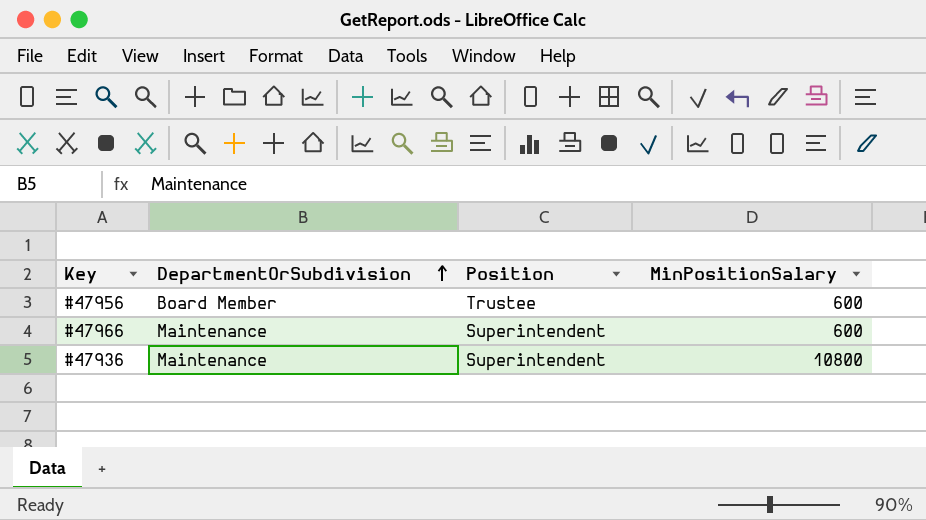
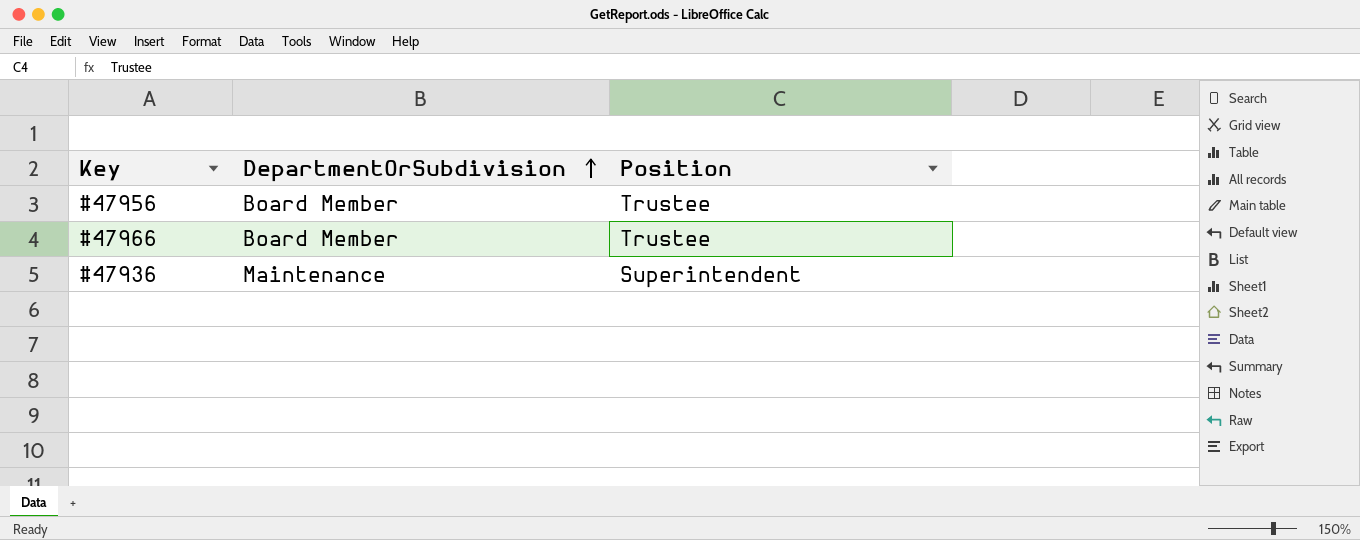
column MinPositionSalary | position: 4 -> none
#47966 | DepartmentOrSubdivision: Maintenance -> Board Member
#47966 | Position: Superintendent -> Trustee

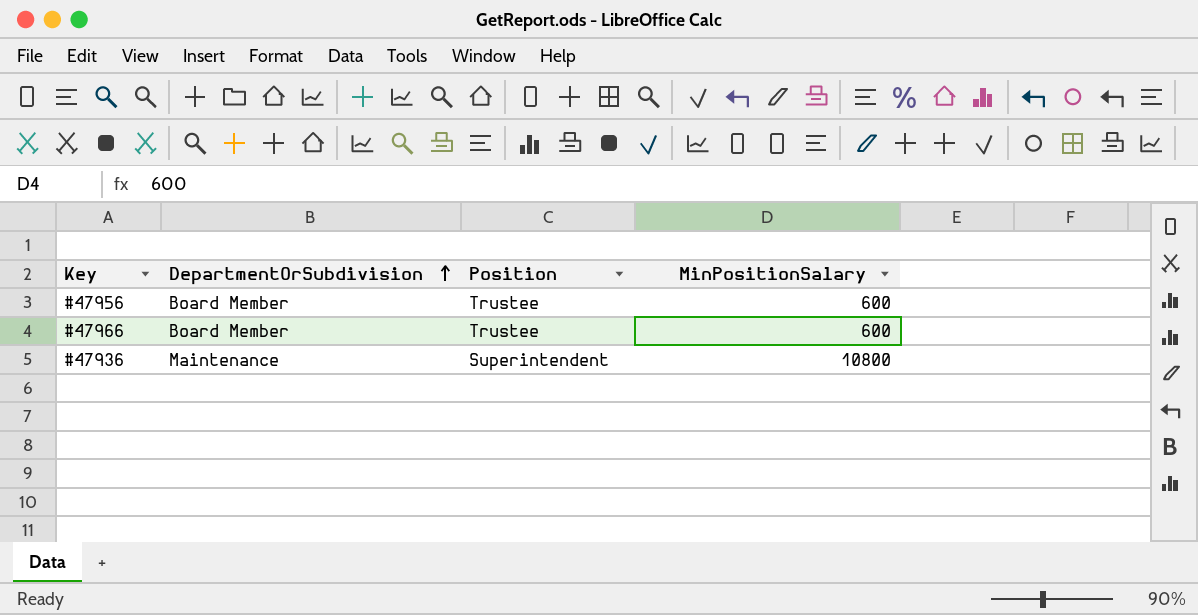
column MinPositionSalary | position: none -> 4

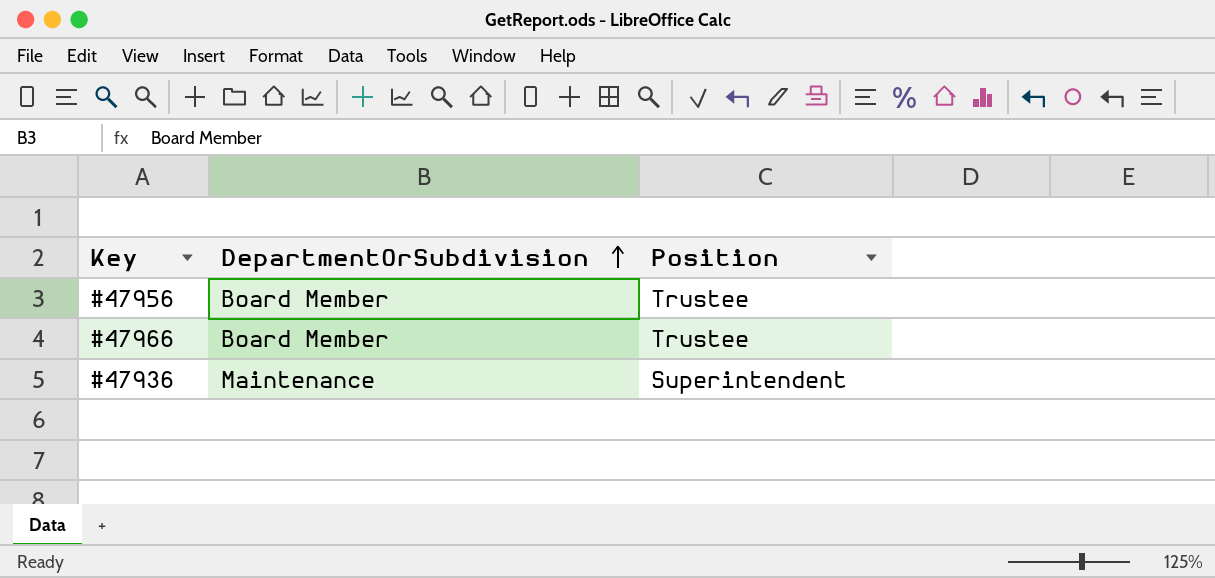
column MinPositionSalary | position: 4 -> none

